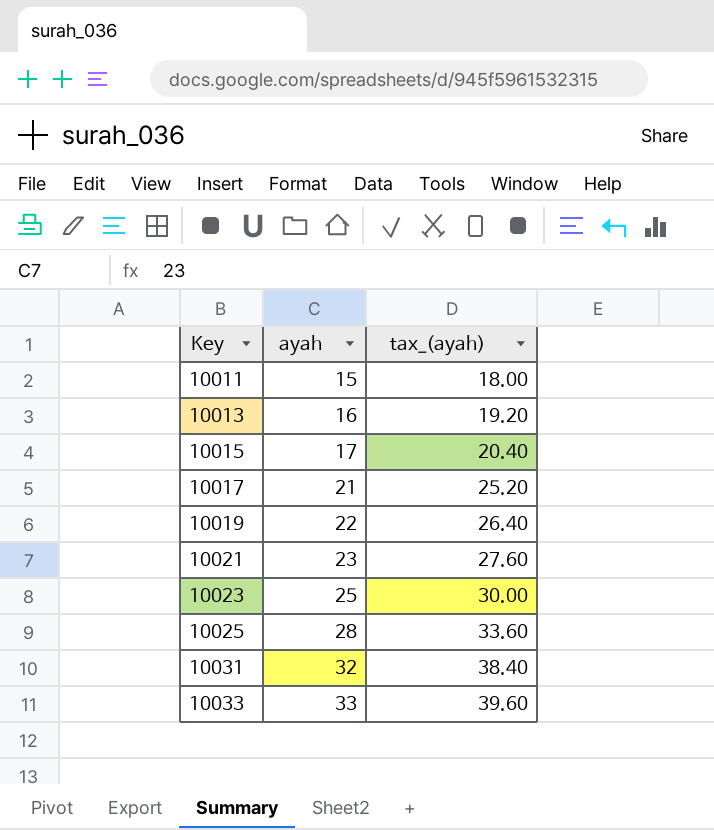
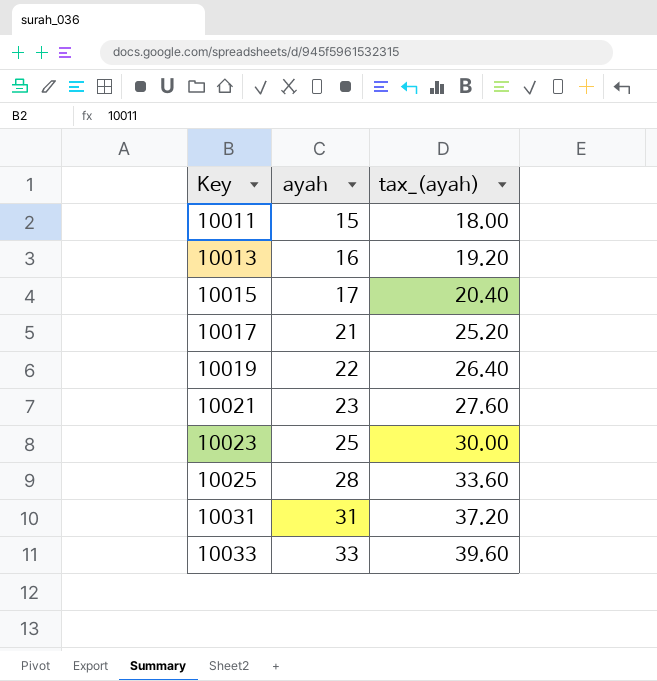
10031 | ayah: 32 -> 31
10031 | tax_(ayah): 38.40 -> 37.20

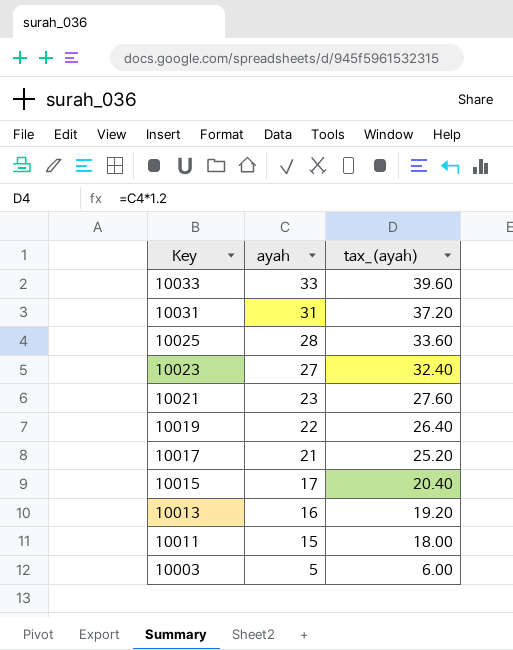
row order: Key ascending -> Key descending
10023 | ayah: 25 -> 27
10023 | tax_(ayah): 30.00 -> 32.40
row 10003: none -> 5 | 6.00

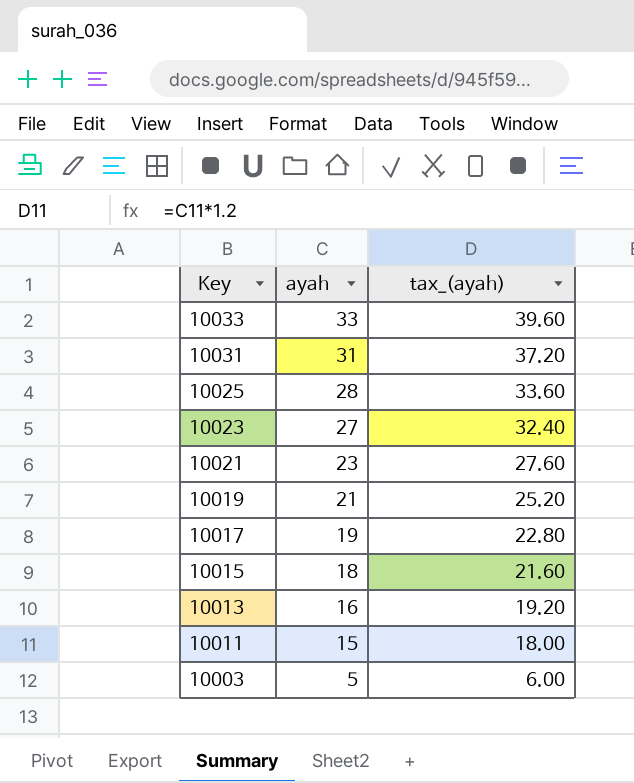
10019 | ayah: 22 -> 21
10019 | tax_(ayah): 26.40 -> 25.20
10017 | ayah: 21 -> 19
10017 | tax_(ayah): 25.20 -> 22.80
10015 | ayah: 17 -> 18
10015 | tax_(ayah): 20.40 -> 21.60

